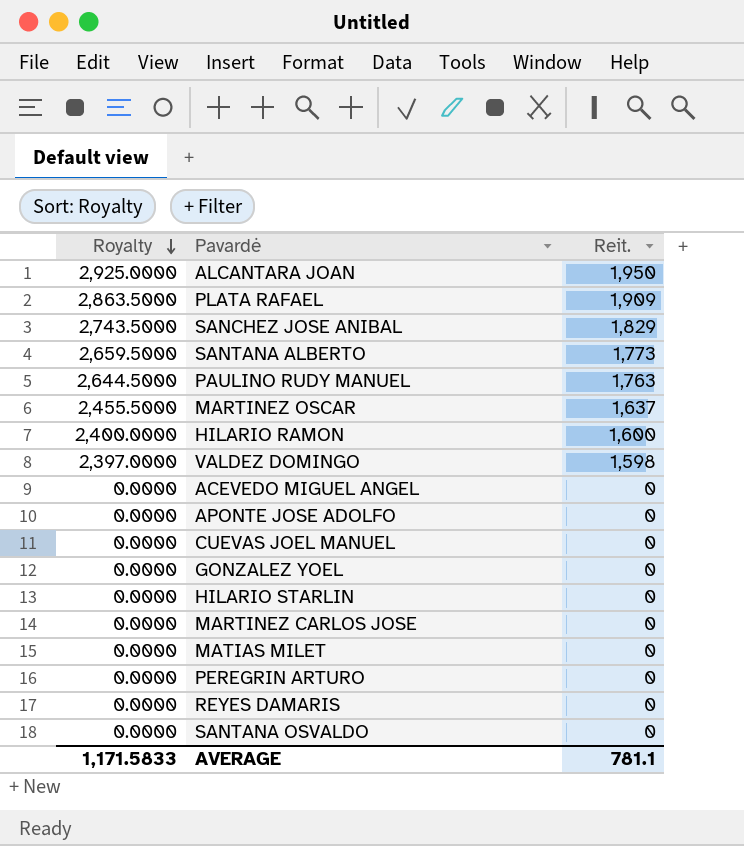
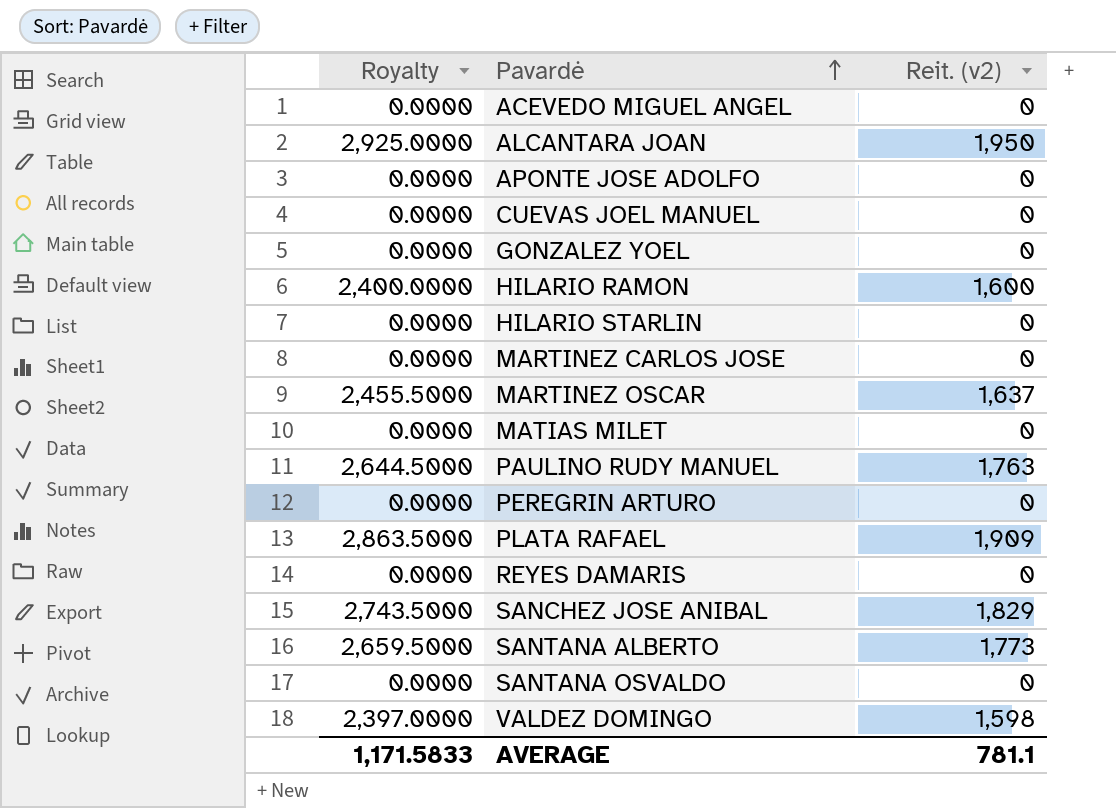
row order: Royalty descending -> Pavardė ascending
column name: Reit. -> Reit. (v2)

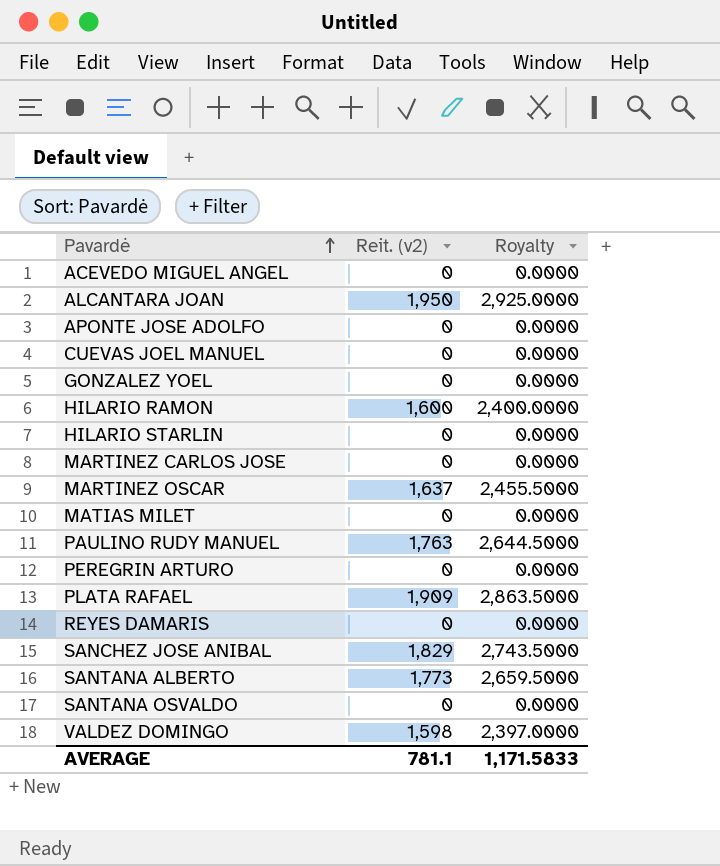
column Royalty | position: 1 -> 3

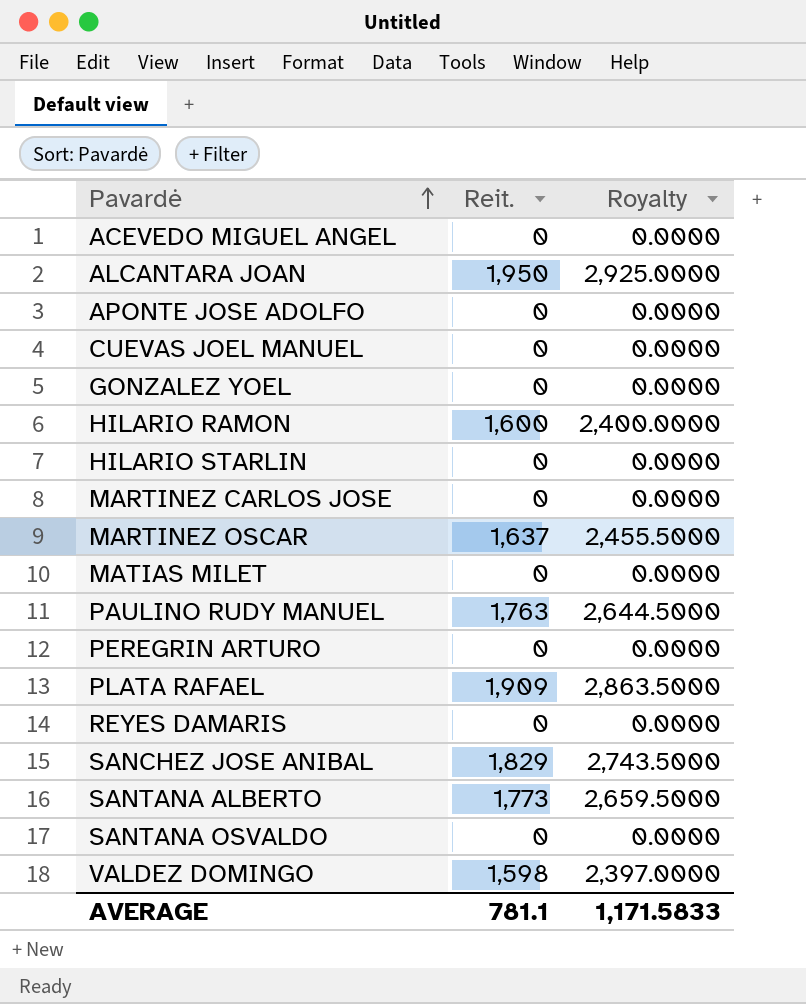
column name: Reit. (v2) -> Reit.

